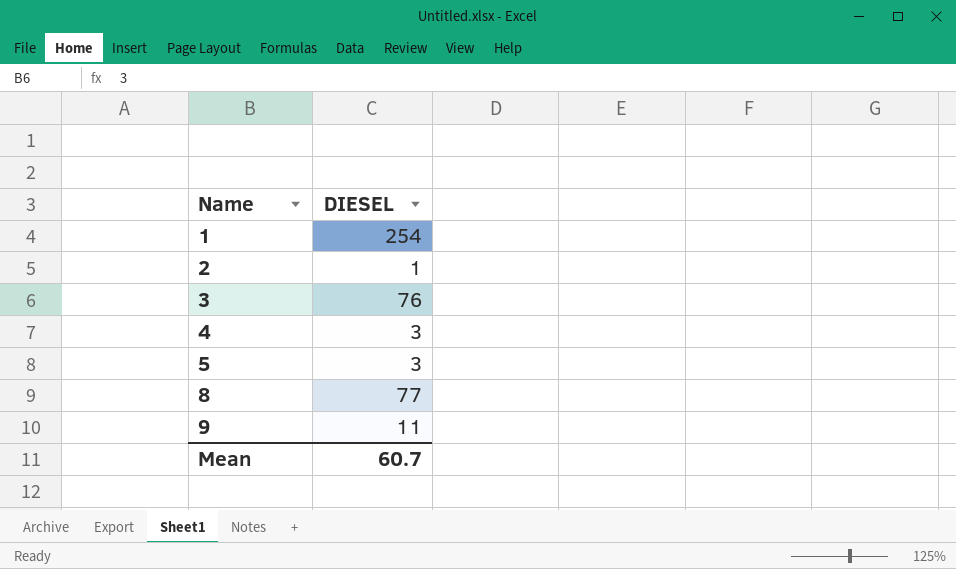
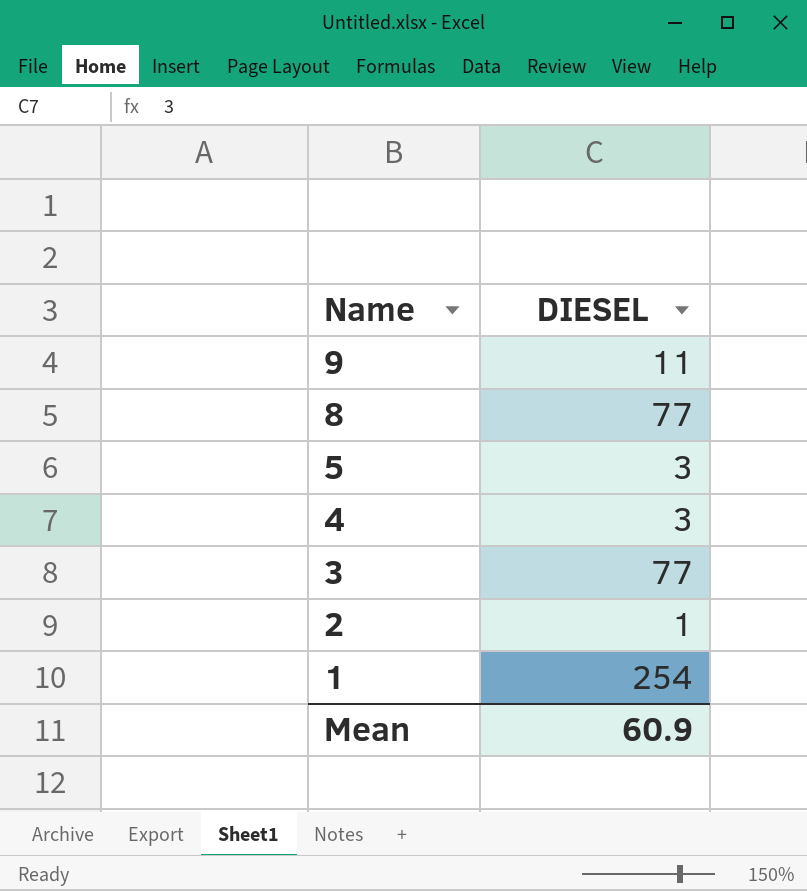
row order: Name ascending -> Name descending
3 | DIESEL: 76 -> 77
Mean | DIESEL: 60.7 -> 60.9

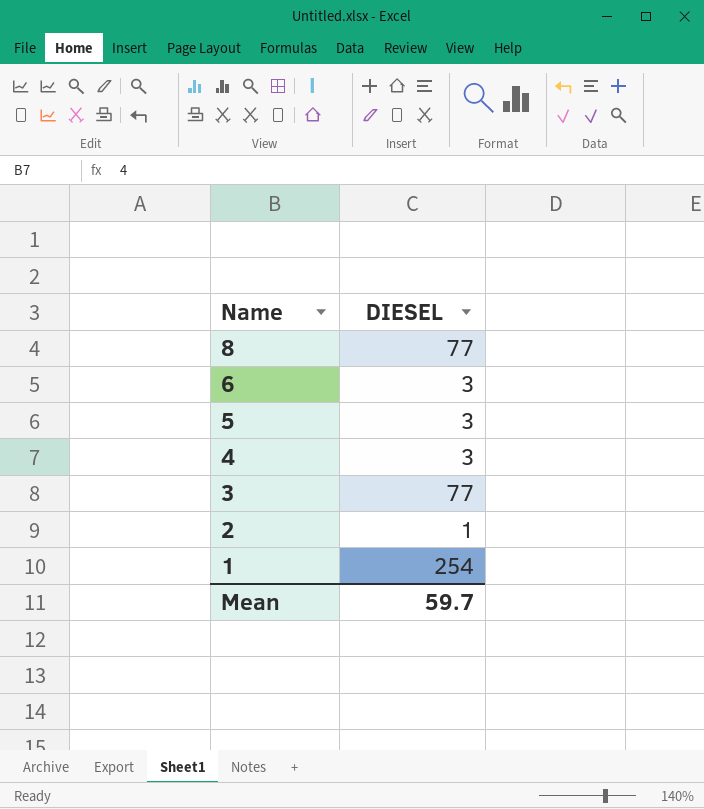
row 9: 11 -> none
row 6: none -> 3
Mean | DIESEL: 60.9 -> 59.7

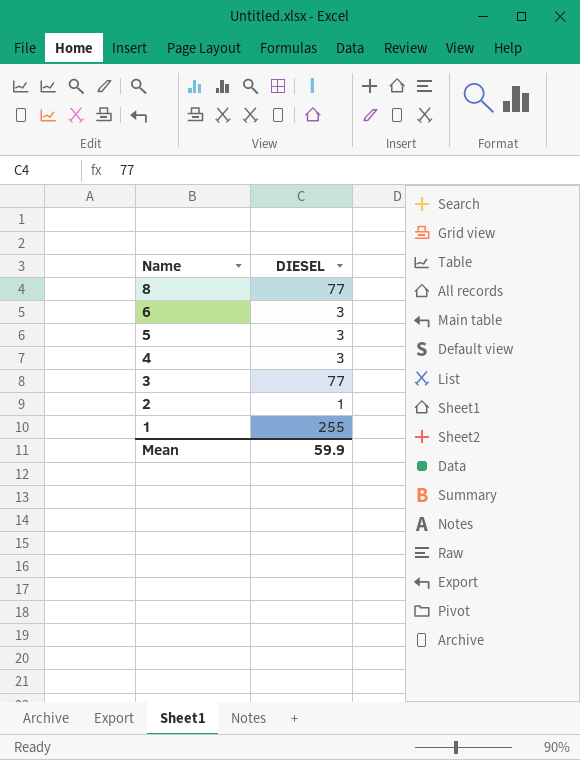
1 | DIESEL: 254 -> 255
Mean | DIESEL: 59.7 -> 59.9

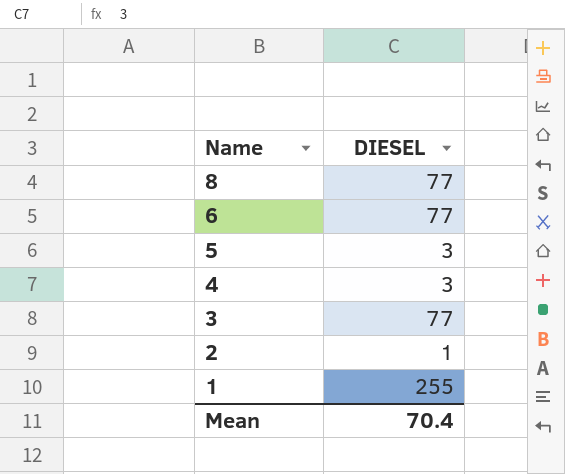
6 | DIESEL: 3 -> 77
Mean | DIESEL: 59.9 -> 70.4

